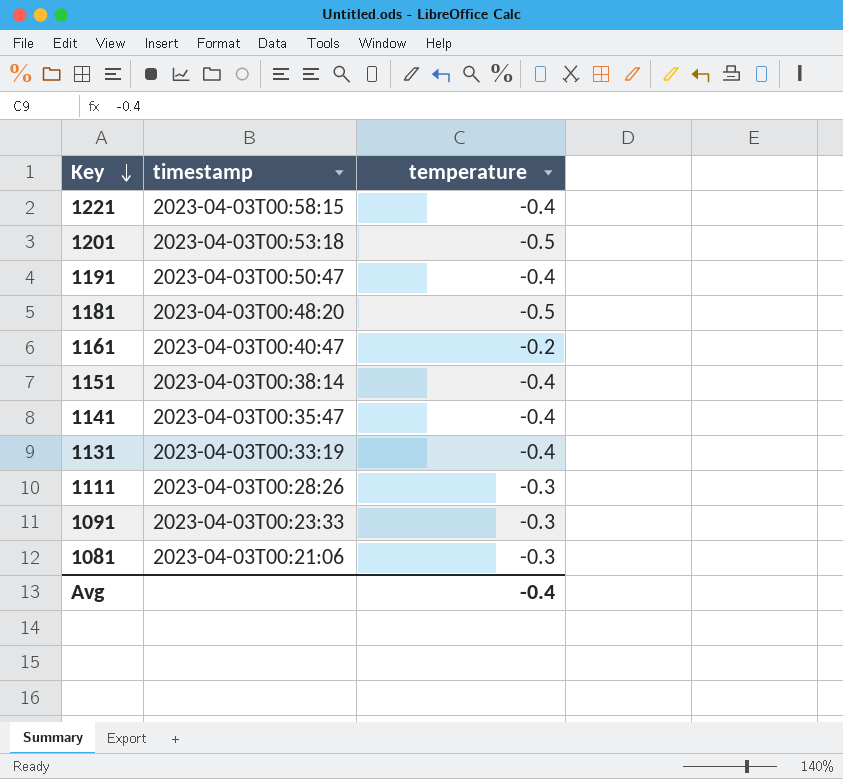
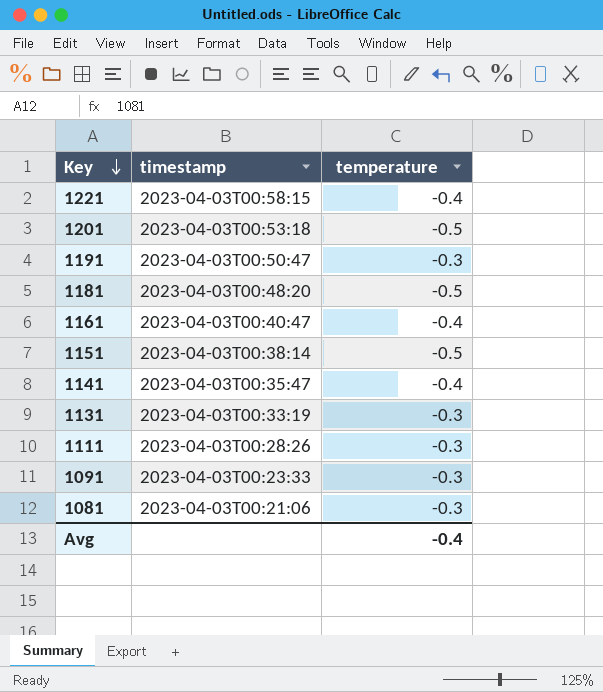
1191 | temperature: -0.4 -> -0.3
1161 | temperature: -0.2 -> -0.4
1151 | temperature: -0.4 -> -0.5
1131 | temperature: -0.4 -> -0.3

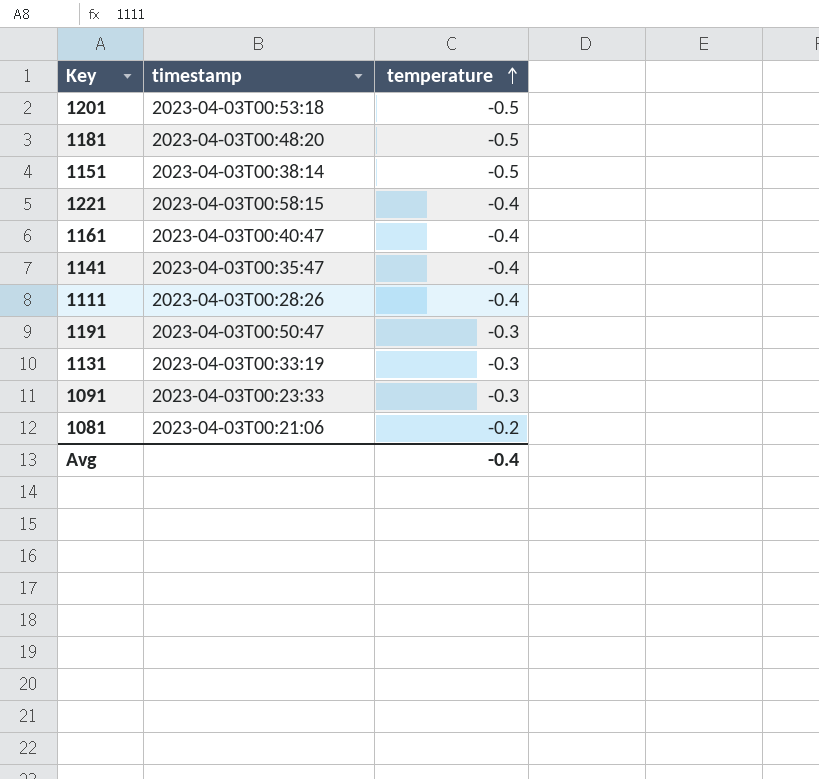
row order: Key descending -> temperature ascending
1111 | temperature: -0.3 -> -0.4
1081 | temperature: -0.3 -> -0.2

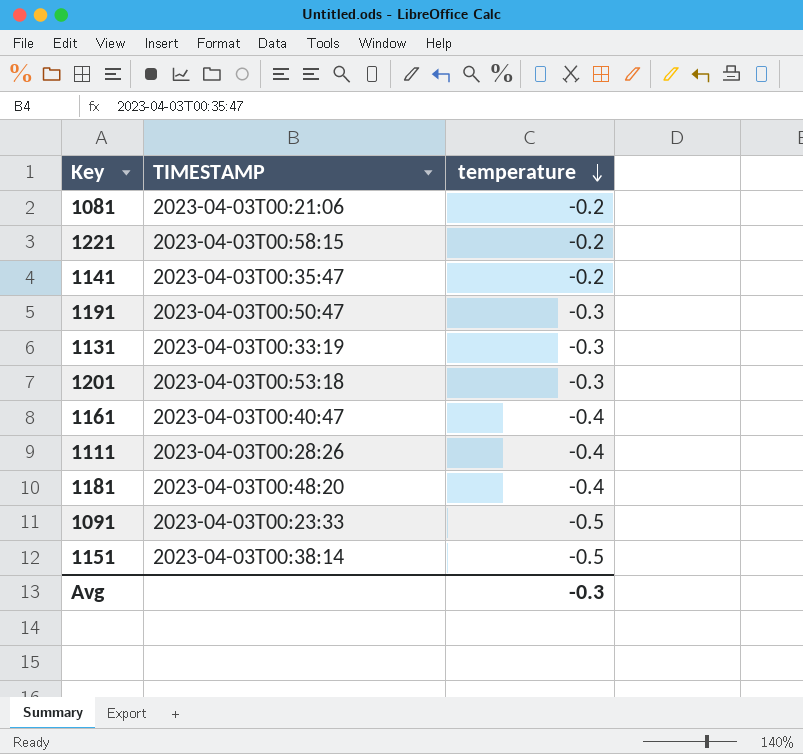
row order: temperature ascending -> temperature descending
column name: timestamp -> TIMESTAMP
1221 | temperature: -0.4 -> -0.2
1141 | temperature: -0.4 -> -0.2
1201 | temperature: -0.5 -> -0.3
1181 | temperature: -0.5 -> -0.4
1091 | temperature: -0.3 -> -0.5
Avg | temperature: -0.4 -> -0.3

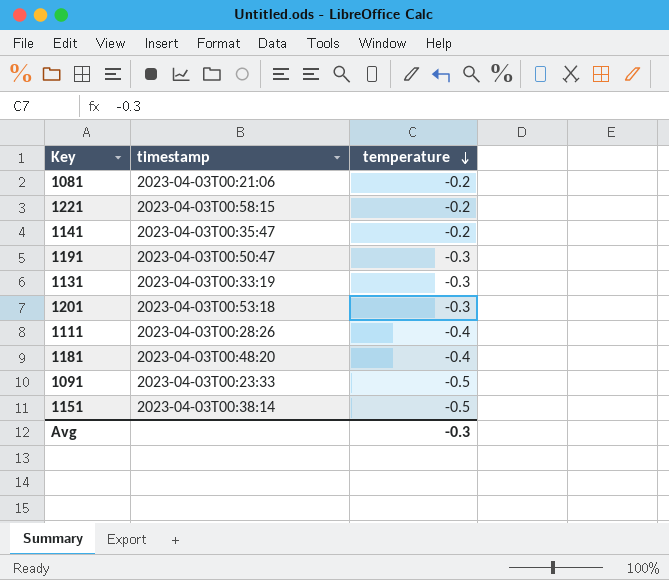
column name: TIMESTAMP -> timestamp
row 1161: 2023-04-03T00:40:47 | -0.4 -> none

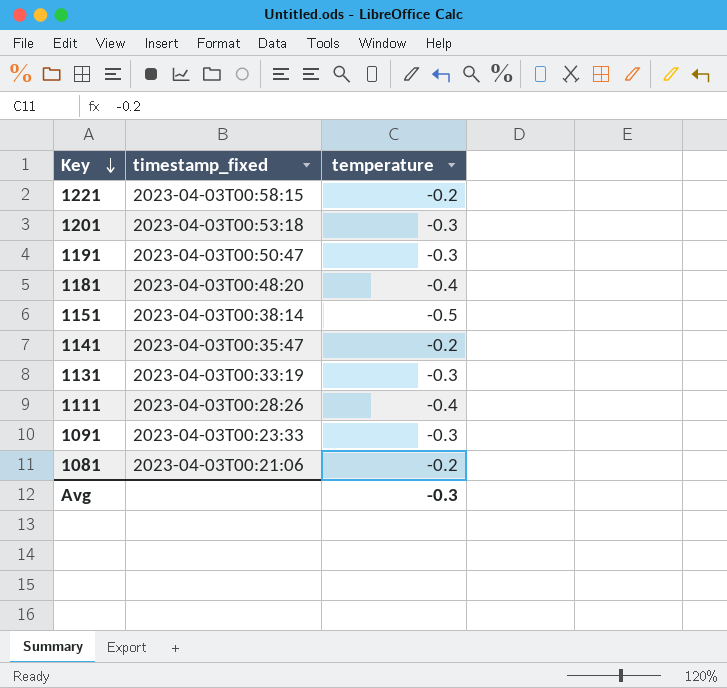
row order: temperature descending -> Key descending
column name: timestamp -> timestamp_fixed
1091 | temperature: -0.5 -> -0.3

